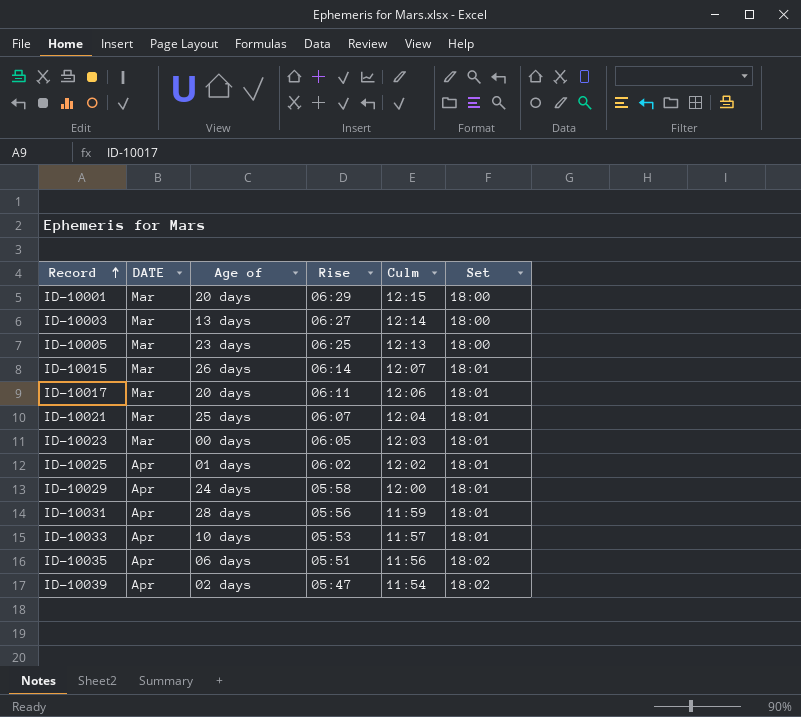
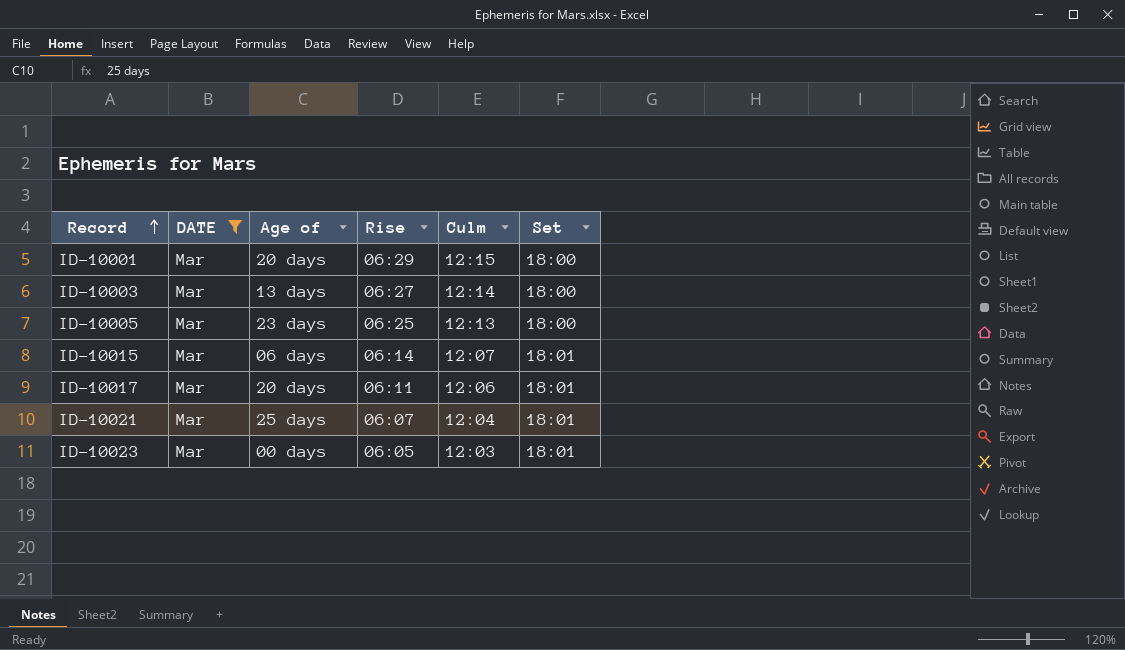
filter: none -> DATE = Mar
ID-10015 | Age of: 26 days -> 06 days

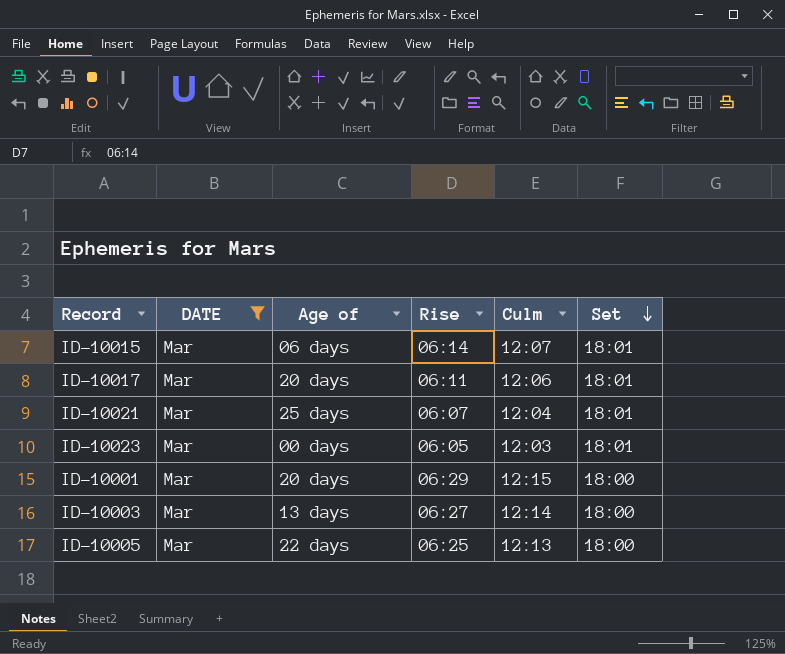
row order: Record ascending -> Set descending
ID-10005 | Age of: 23 days -> 22 days

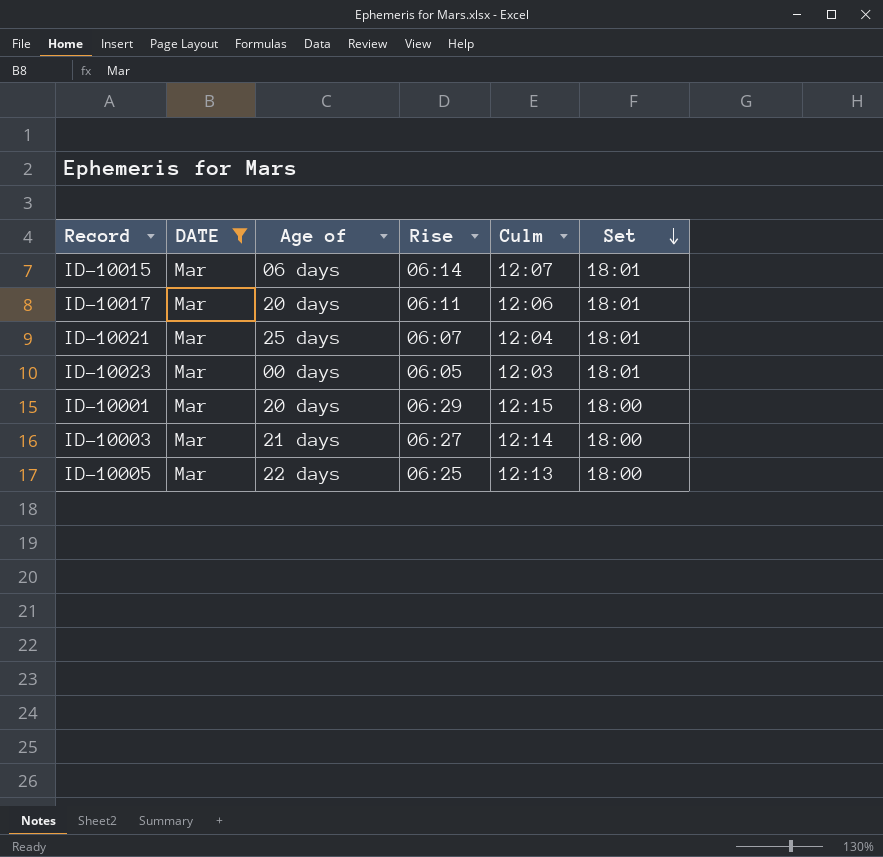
ID-10003 | Age of: 13 days -> 21 days

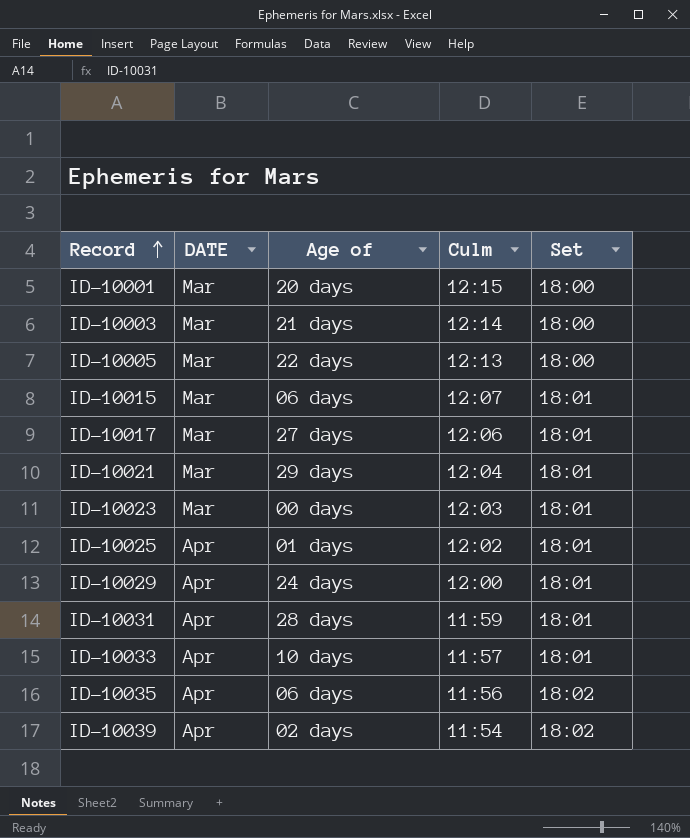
filter: DATE = Mar -> none
row order: Set descending -> Record ascending
column Rise | position: 4 -> none
ID-10017 | Age of: 20 days -> 27 days
ID-10021 | Age of: 25 days -> 29 days

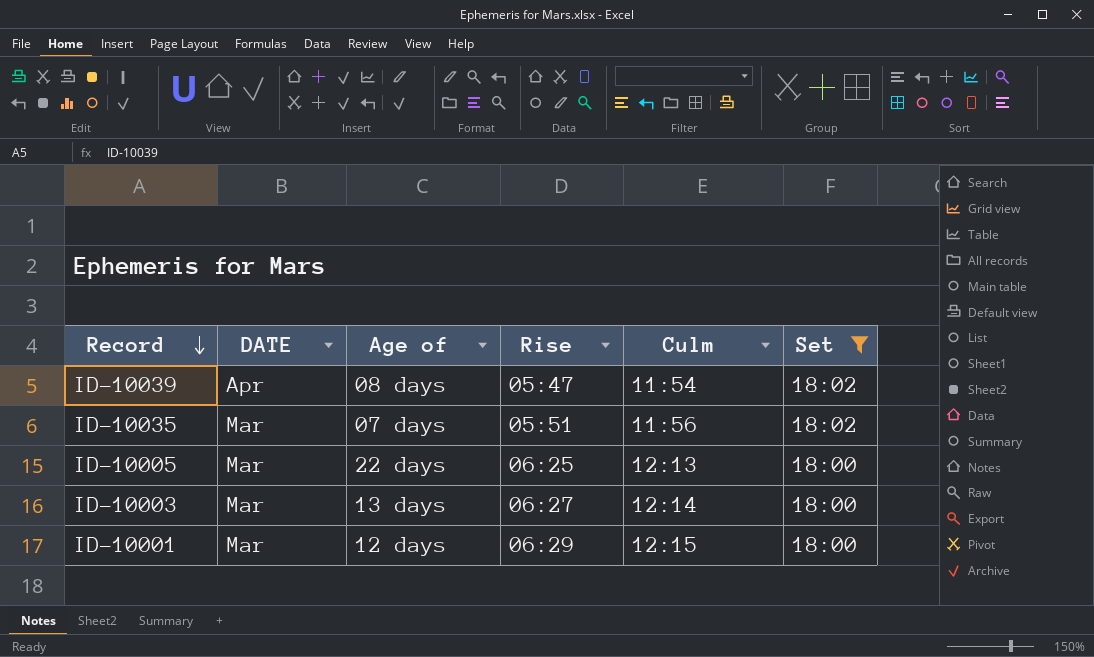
filter: none -> Set != 18:01
row order: Record ascending -> Record descending
column Rise | position: none -> 4
ID-10039 | Age of: 02 days -> 08 days
ID-10035 | DATE: Apr -> Mar
ID-10035 | Age of: 06 days -> 07 days
ID-10003 | Age of: 21 days -> 13 days
ID-10001 | Age of: 20 days -> 12 days

